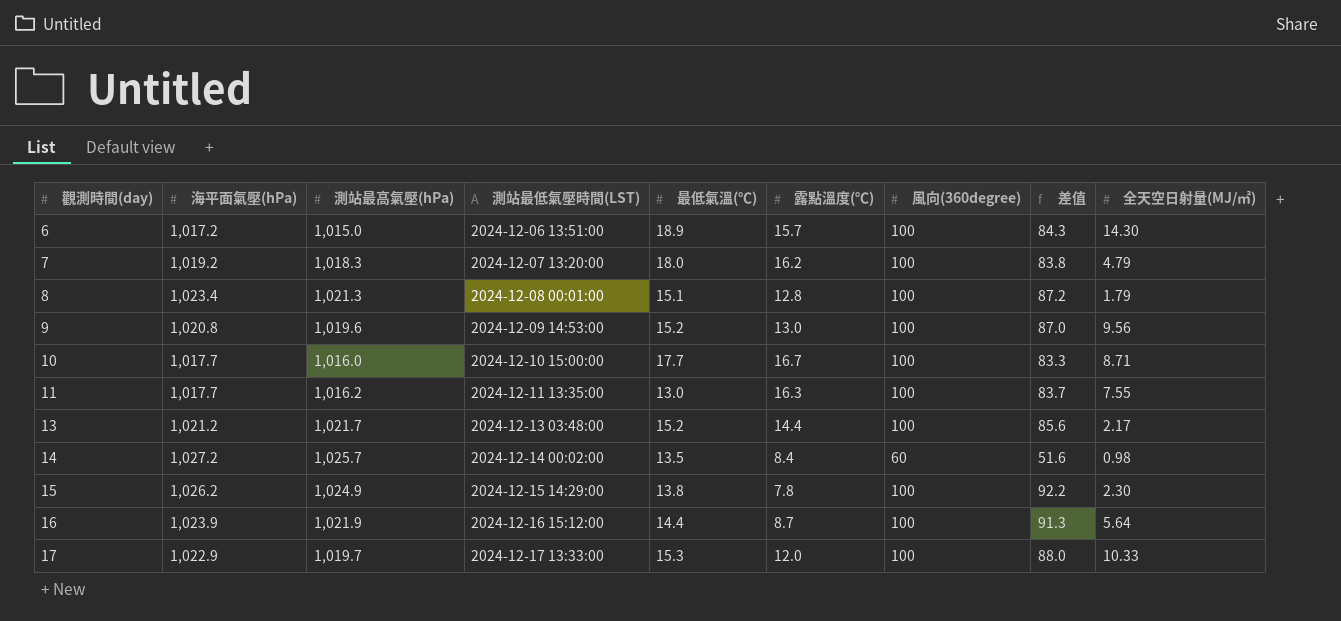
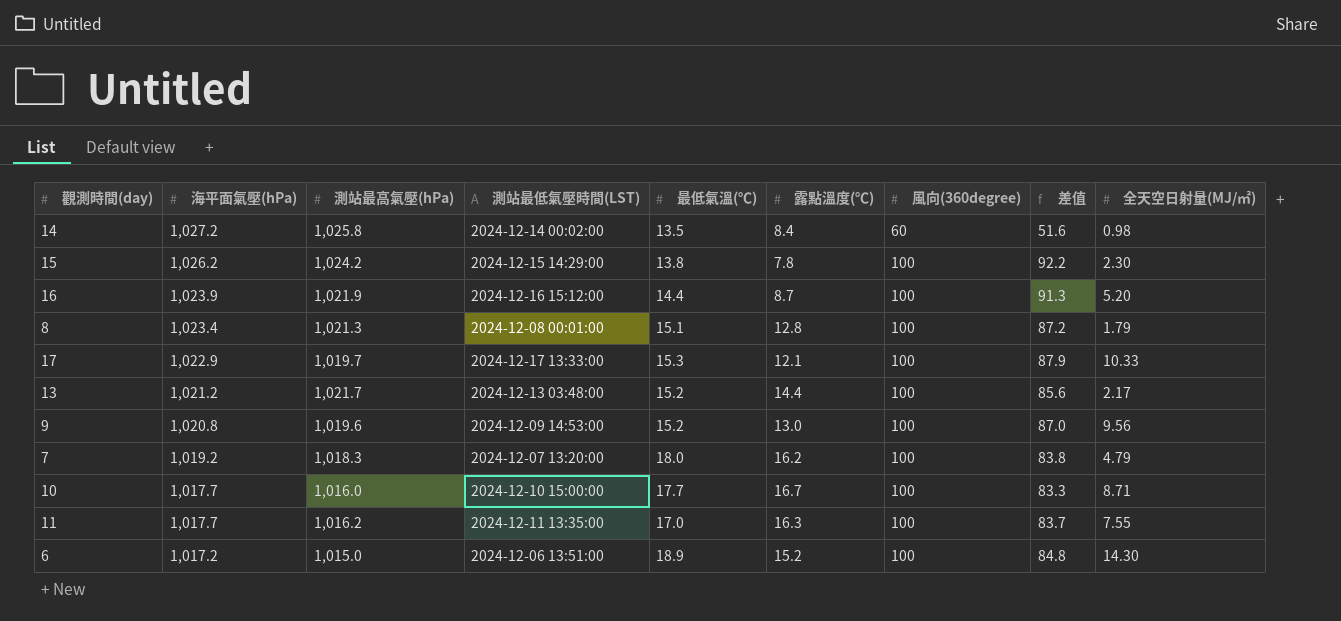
row order: 觀測時間(day) ascending -> 海平面氣壓(hPa) descending
14 | 測站最高氣壓(hPa): 1,025.7 -> 1,025.8
15 | 測站最高氣壓(hPa): 1,024.9 -> 1,024.2
16 | 全天空日射量(MJ/㎡): 5.64 -> 5.20
17 | 露點溫度(℃): 12.0 -> 12.1
17 | 差值: 88.0 -> 87.9
11 | 最低氣溫(℃): 13.0 -> 17.0
6 | 露點溫度(℃): 15.7 -> 15.2
6 | 差值: 84.3 -> 84.8

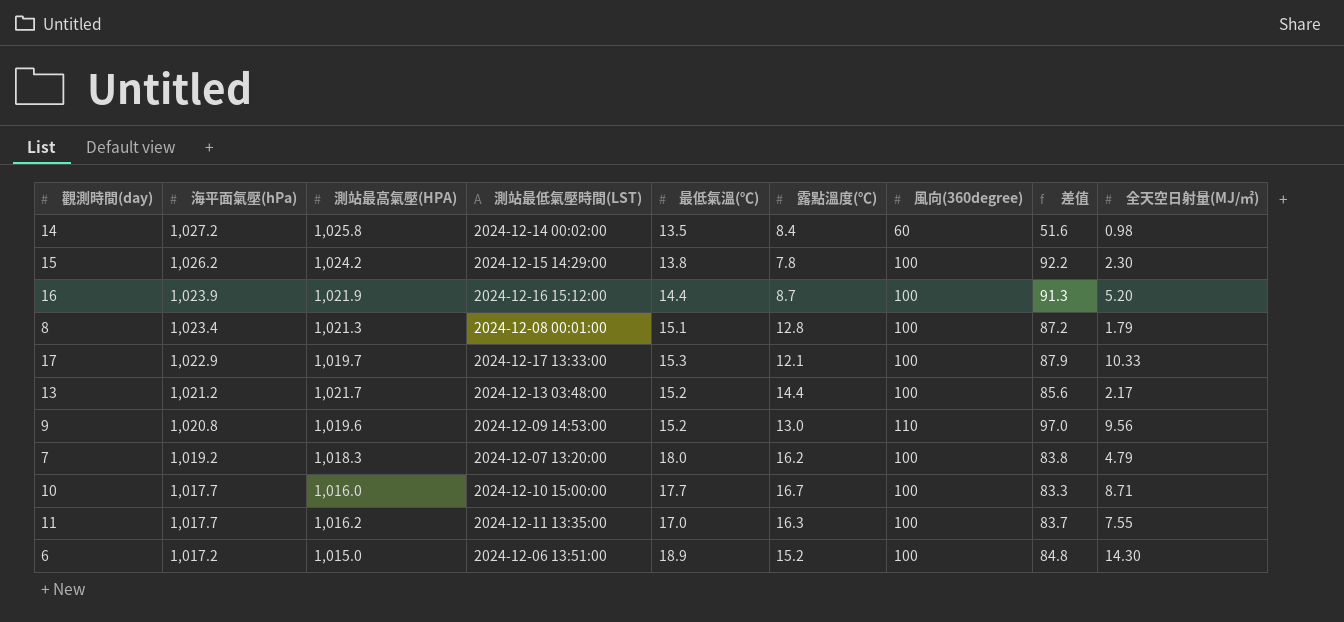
column name: 測站最高氣壓(hPa) -> 測站最高氣壓(HPA)
9 | 風向(360degree): 100 -> 110
9 | 差值: 87.0 -> 97.0

